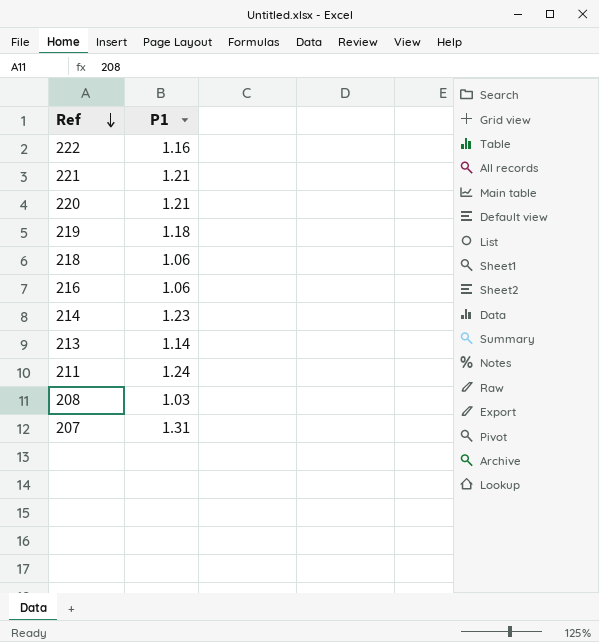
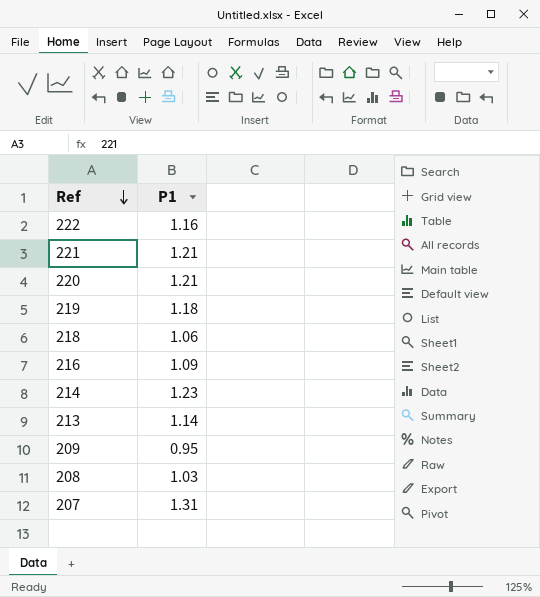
row 211: 1.24 -> none
216 | P1: 1.06 -> 1.09
row 209: none -> 0.95

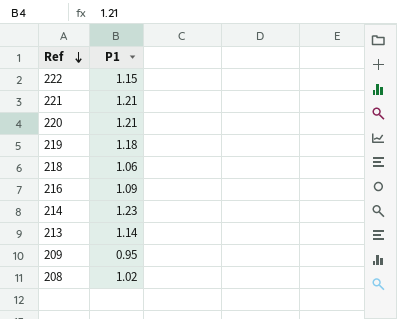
row 207: 1.31 -> none
222 | P1: 1.16 -> 1.15
208 | P1: 1.03 -> 1.02

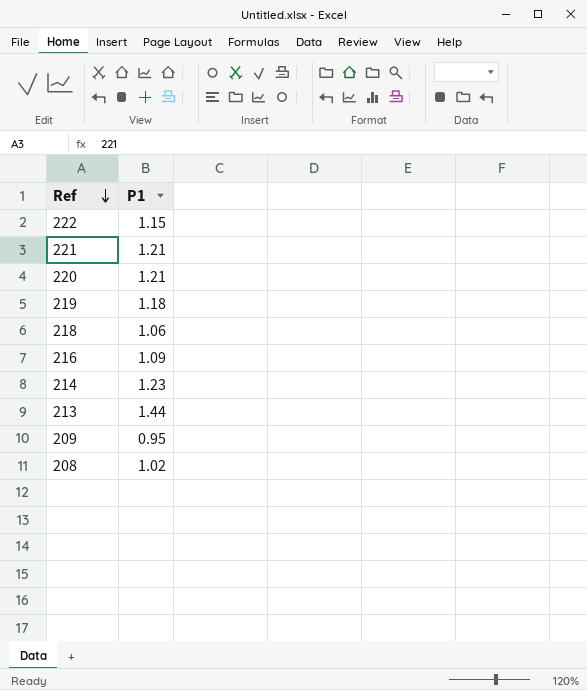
213 | P1: 1.14 -> 1.44

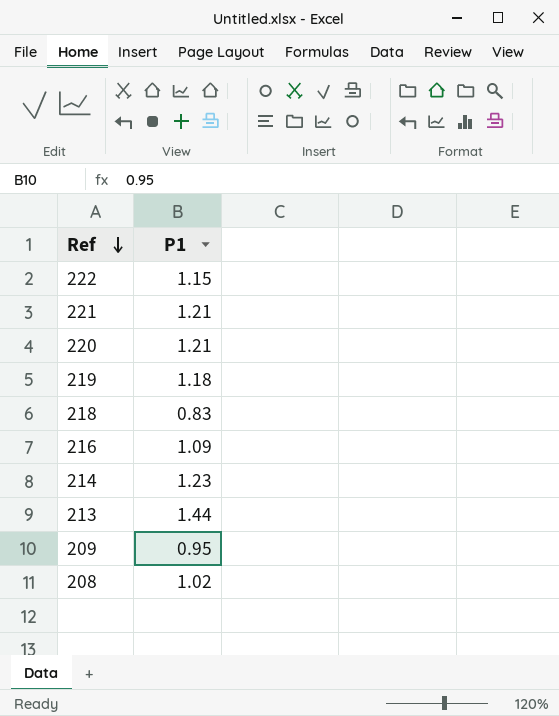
218 | P1: 1.06 -> 0.83

